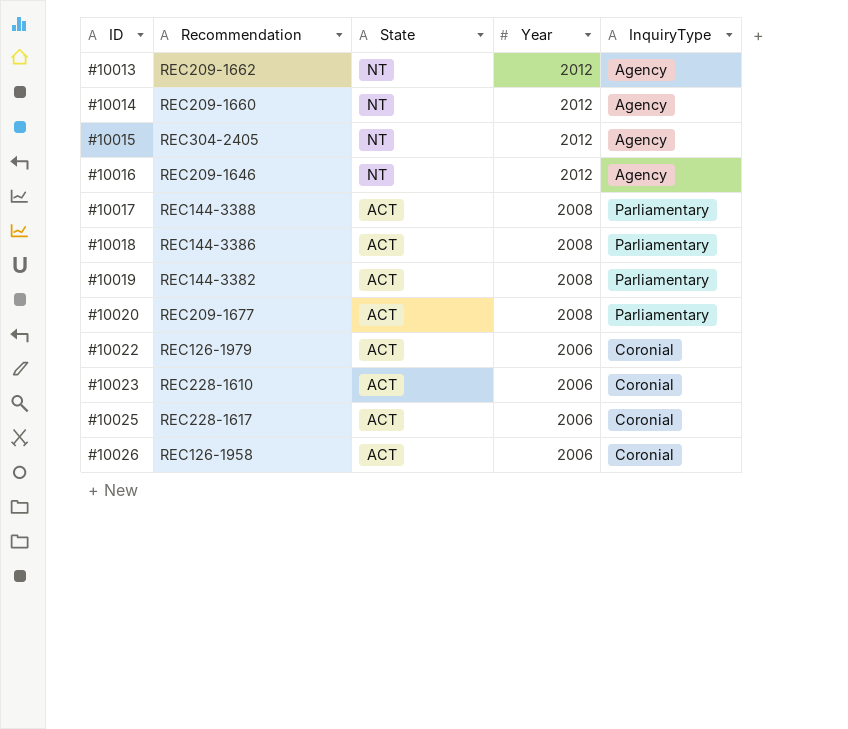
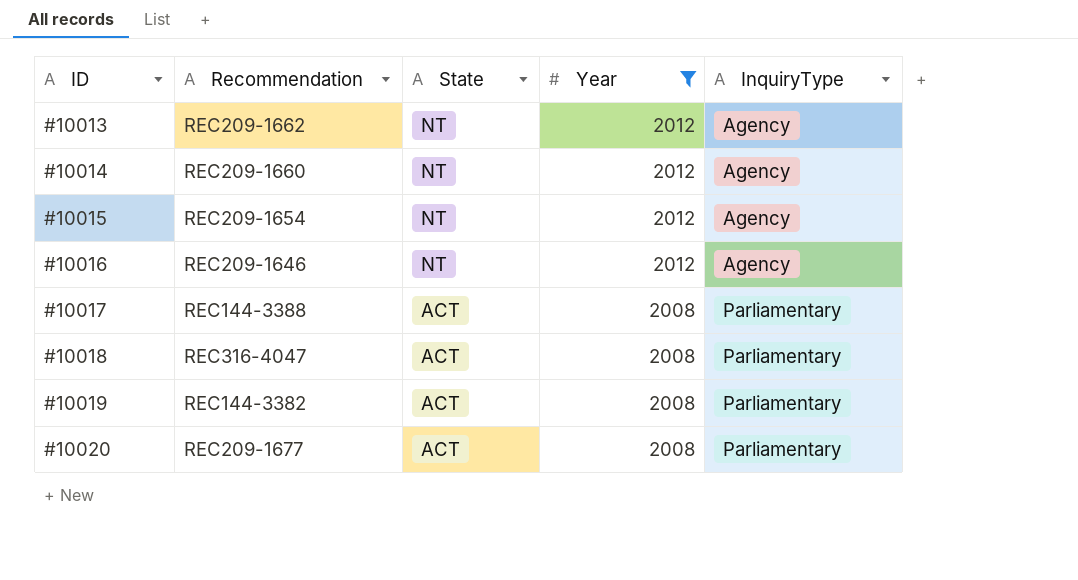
filter: none -> Year != 2006
#10015 | Recommendation: REC304-2405 -> REC209-1654
#10018 | Recommendation: REC144-3386 -> REC316-4047

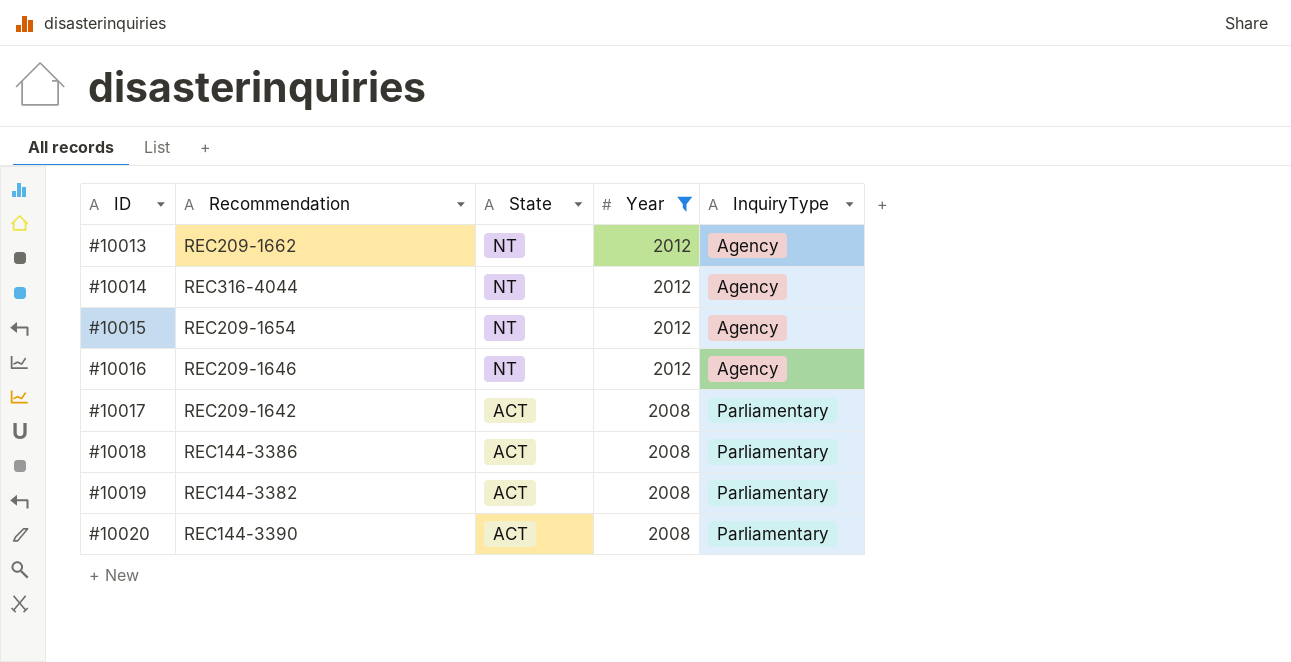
#10014 | Recommendation: REC209-1660 -> REC316-4044
#10017 | Recommendation: REC144-3388 -> REC209-1642
#10018 | Recommendation: REC316-4047 -> REC144-3386
#10020 | Recommendation: REC209-1677 -> REC144-3390

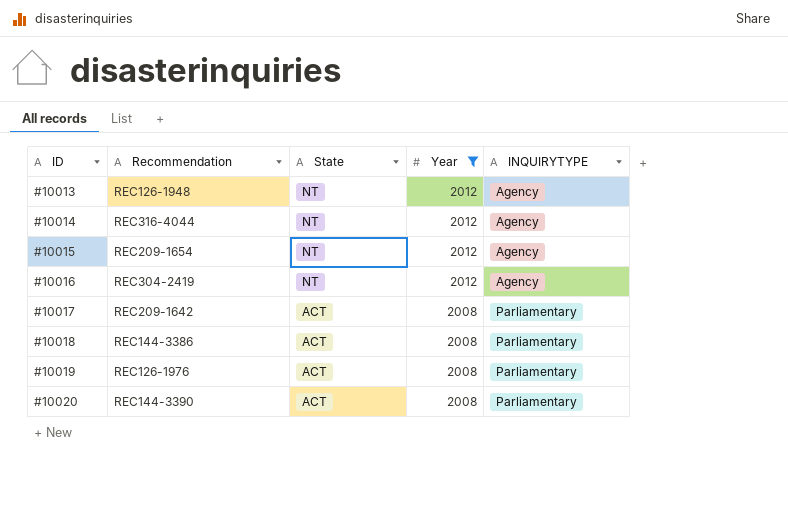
column name: InquiryType -> INQUIRYTYPE
#10013 | Recommendation: REC209-1662 -> REC126-1948
#10016 | Recommendation: REC209-1646 -> REC304-2419
#10019 | Recommendation: REC144-3382 -> REC126-1976

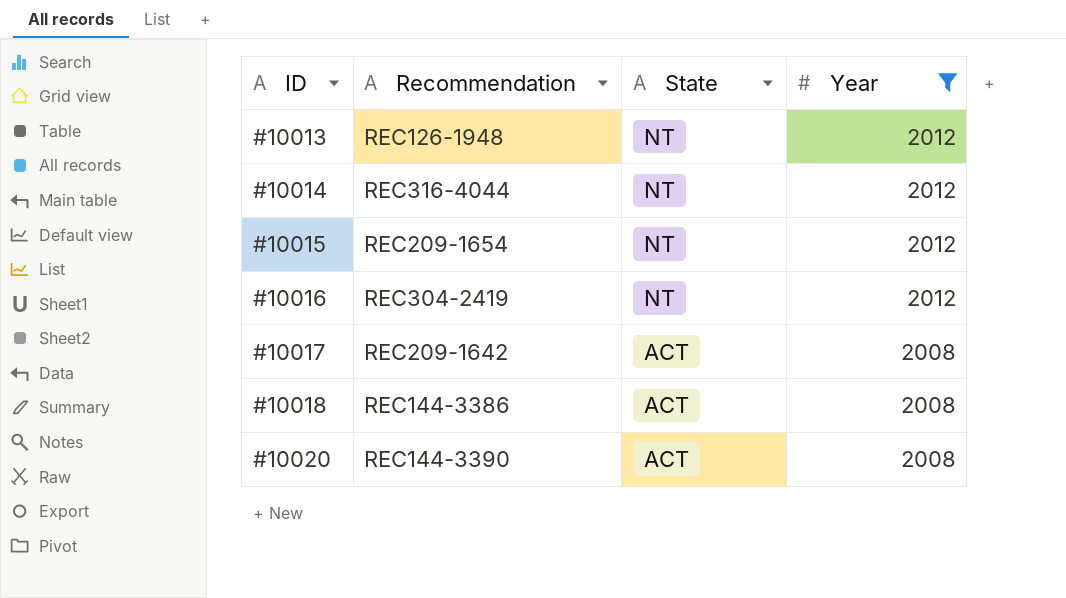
column INQUIRYTYPE | position: 5 -> none
row #10019: REC126-1976 | ACT | 2008 | Parliamentary -> none

